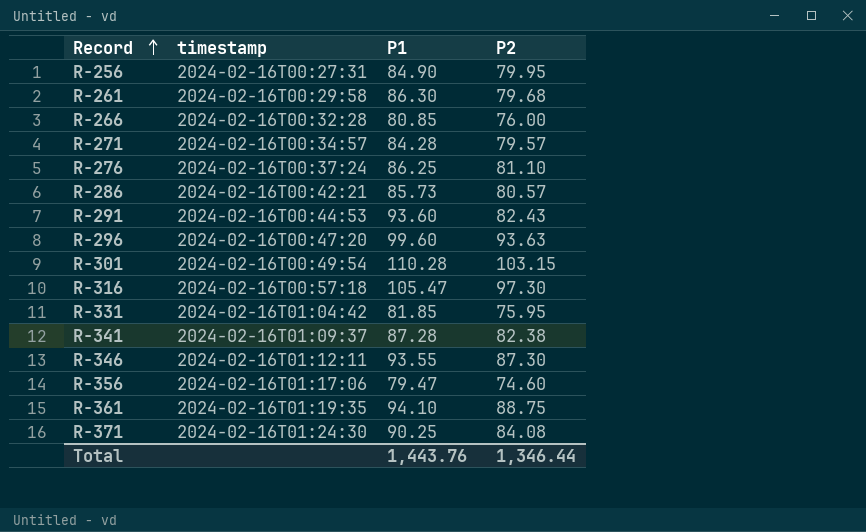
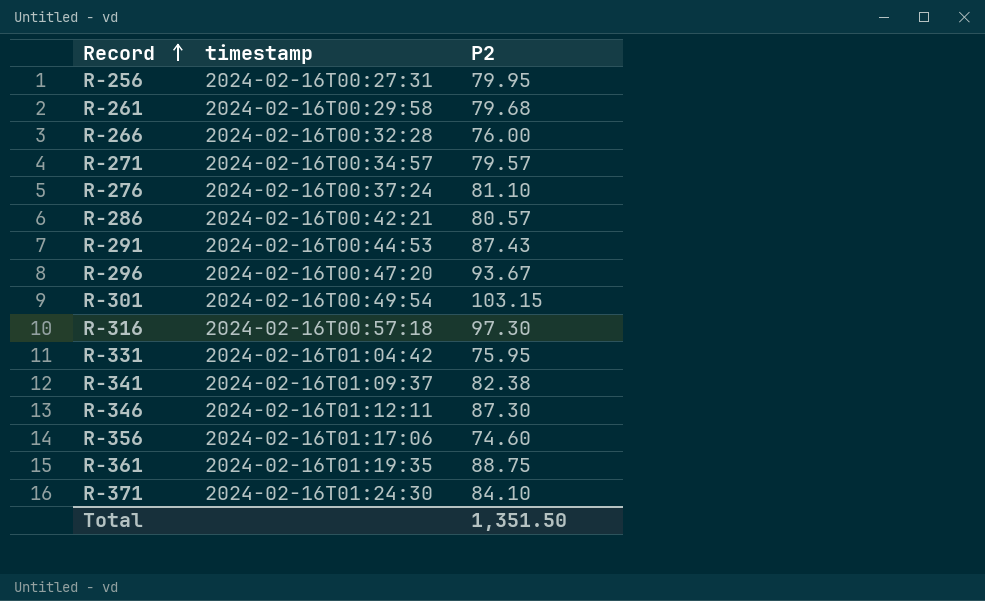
column P1 | position: 3 -> none
R-291 | P2: 82.43 -> 87.43
R-296 | P2: 93.63 -> 93.67
R-371 | P2: 84.08 -> 84.10
Total | P2: 1,346.44 -> 1,351.50

